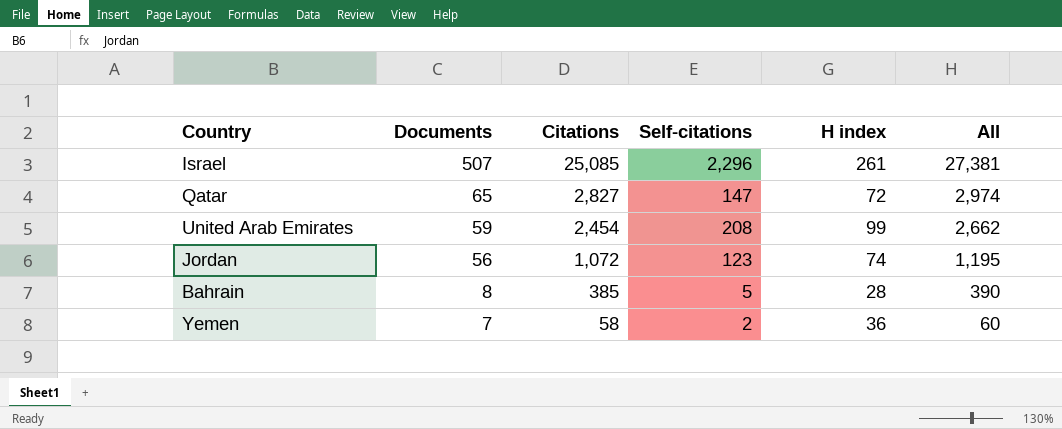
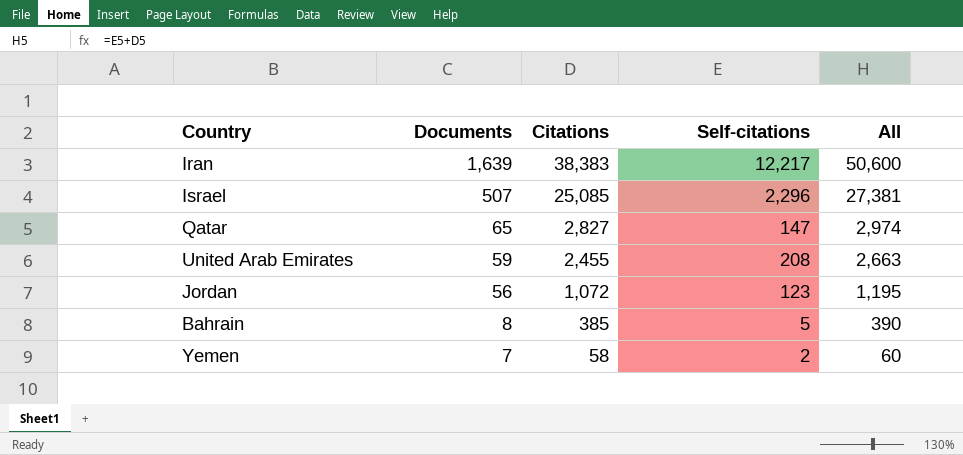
column H index | position: 5 -> none
row Iran: none -> 1,639 | 38,383 | 12,217 | 50,600
United Arab Emirates | Citations: 2,454 -> 2,455
United Arab Emirates | All: 2,662 -> 2,663

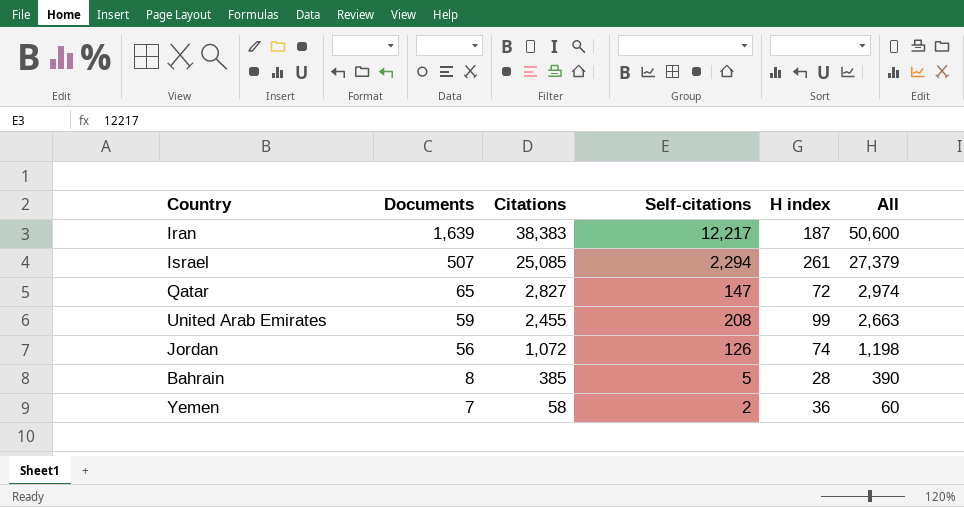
column H index | position: none -> 5
Israel | Self-citations: 2,296 -> 2,294
Israel | All: 27,381 -> 27,379
Jordan | Self-citations: 123 -> 126
Jordan | All: 1,195 -> 1,198

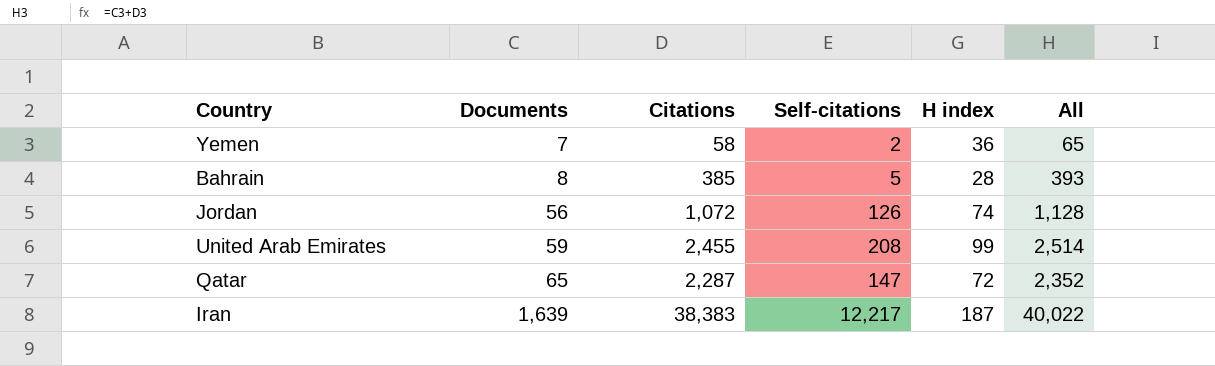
row order: Documents descending -> Documents ascending
column All | formula: [Citations] + [Self-citations] -> [Documents] + [Citations]
row Israel: 507 | 25,085 | 2,294 | 261 | 27,379 -> none
Qatar | Citations: 2,827 -> 2,287

